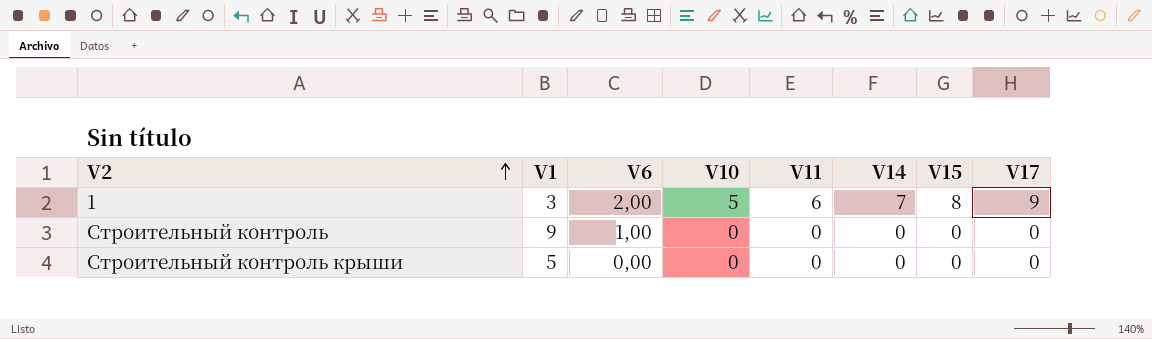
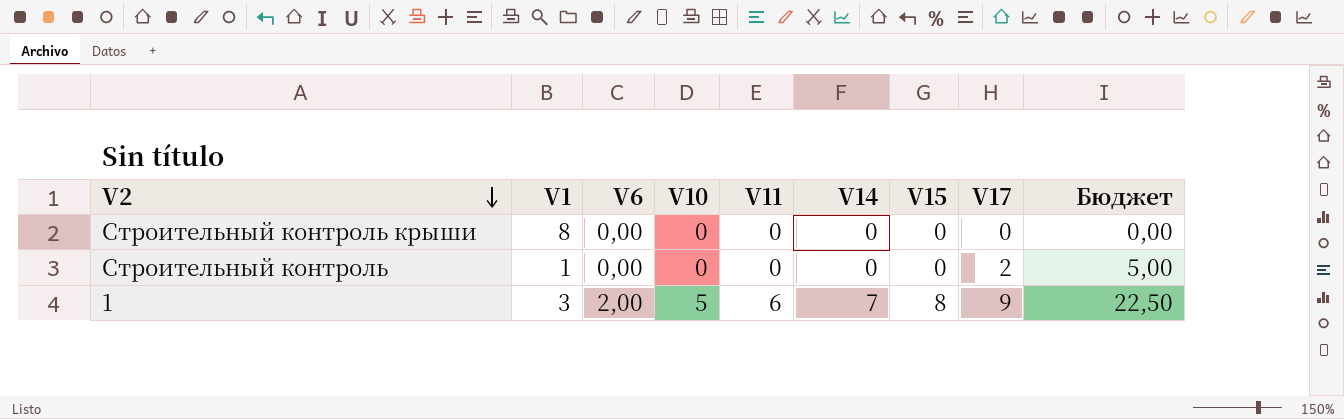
row order: V2 ascending -> V2 descending
column Бюджет | formula: none -> [V17] * 2,5
Строительный контроль крыши | V1: 5 -> 8
Строительный контроль | V1: 9 -> 1
Строительный контроль | V6: 1,00 -> 0,00
Строительный контроль | V17: 0 -> 2

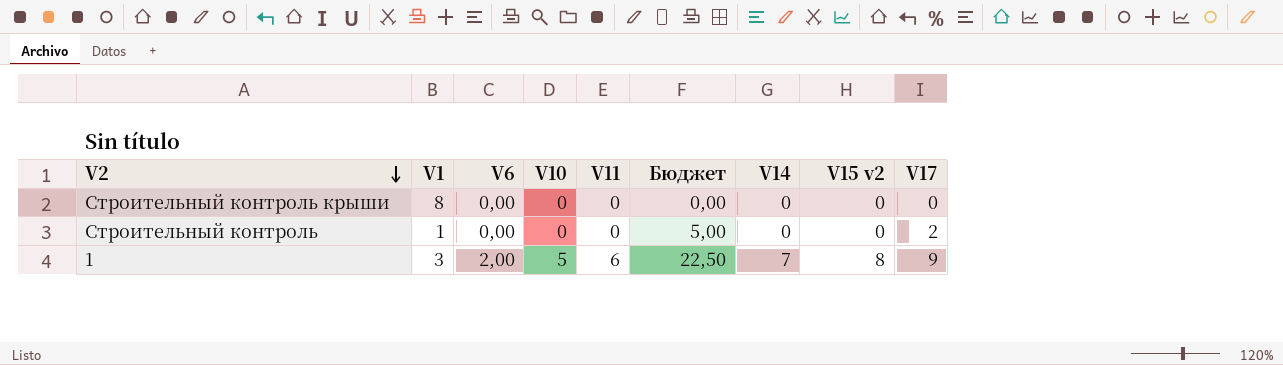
column Бюджет | position: 9 -> 6
column name: V15 -> V15 v2

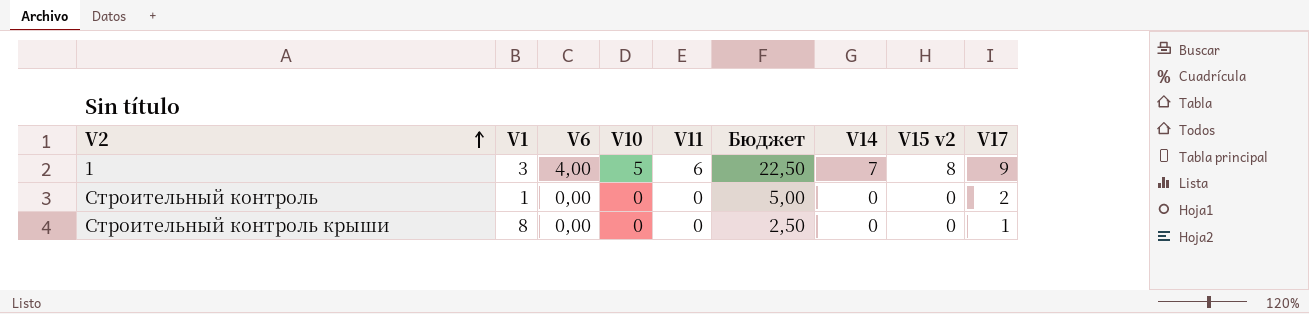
row order: V2 descending -> V2 ascending
1 | V6: 2,00 -> 4,00
Строительный контроль крыши | Бюджет: 0,00 -> 2,50
Строительный контроль крыши | V17: 0 -> 1

